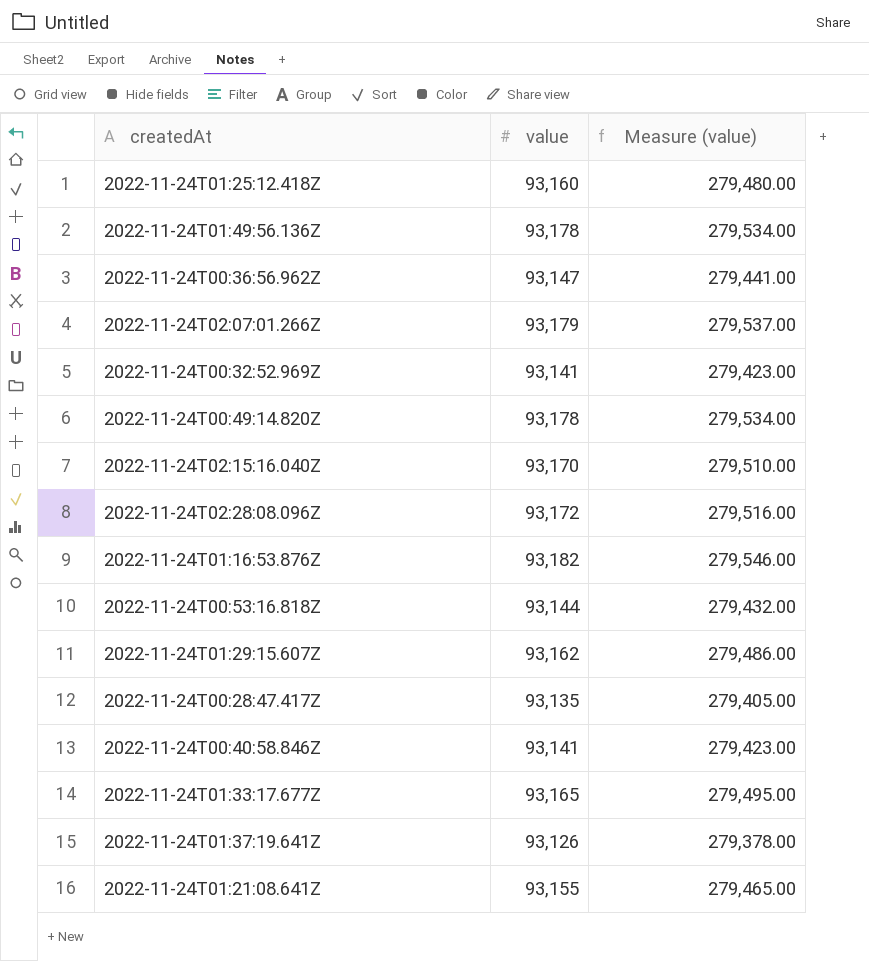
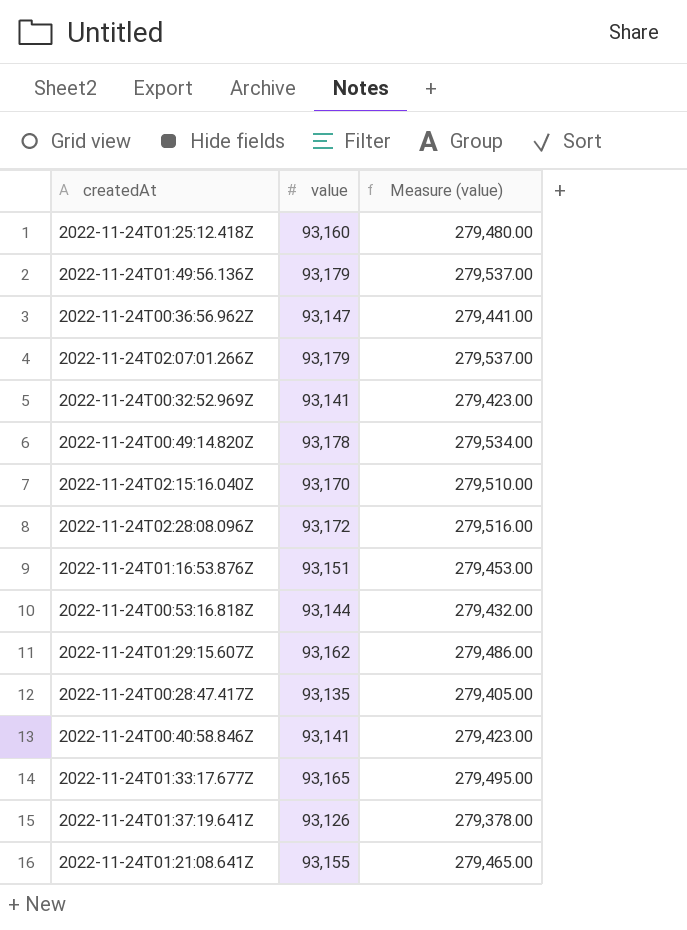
2022-11-24T01:49:56.136Z | value: 93,178 -> 93,179
2022-11-24T01:49:56.136Z | Measure (value): 279,534.00 -> 279,537.00
2022-11-24T01:16:53.876Z | value: 93,182 -> 93,151
2022-11-24T01:16:53.876Z | Measure (value): 279,546.00 -> 279,453.00

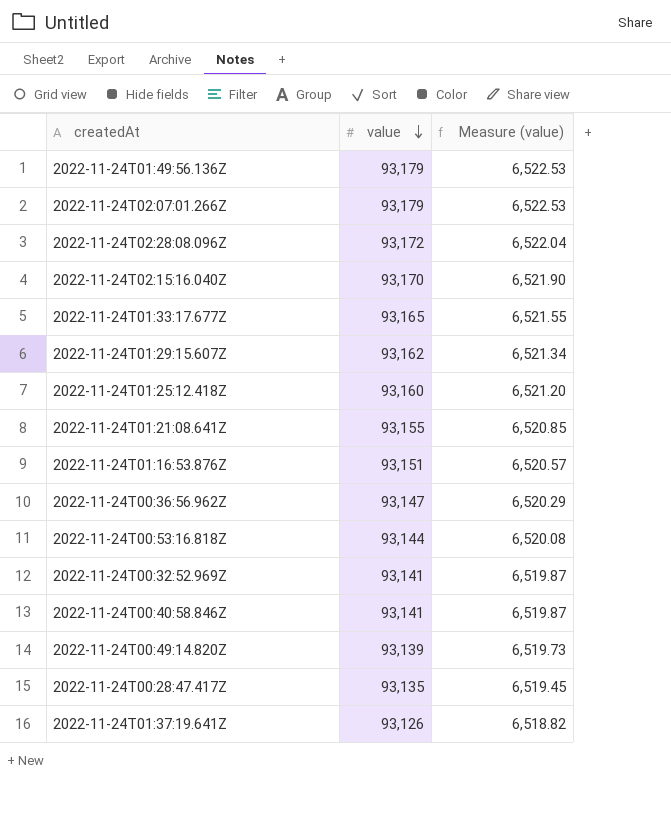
row order: none -> value descending
column Measure (value) | formula: [value] * 3 -> [value] * 0.07
2022-11-24T00:49:14.820Z | value: 93,178 -> 93,139

